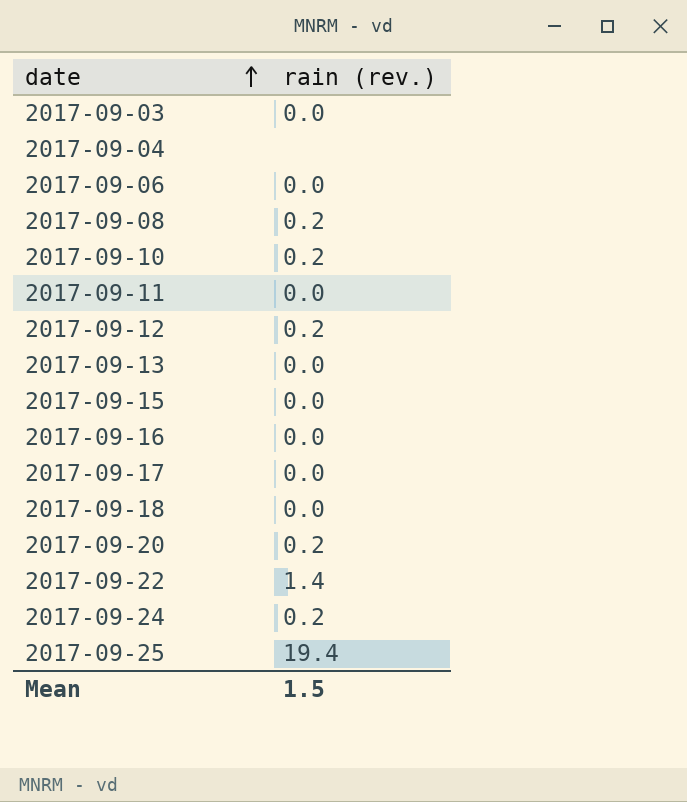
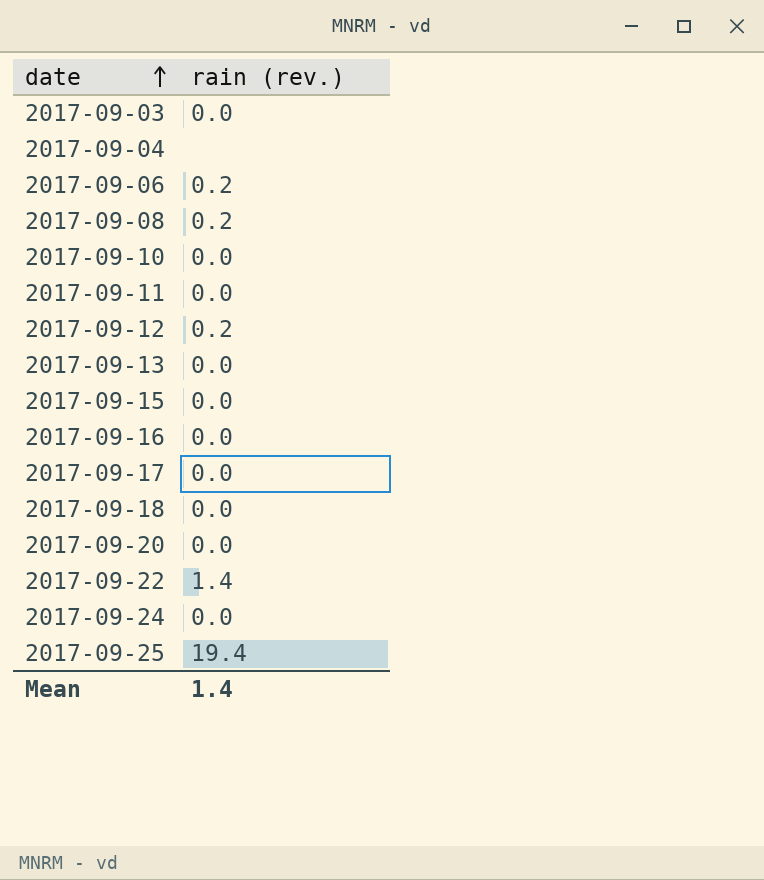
2017-09-06 | rain (rev.): 0.0 -> 0.2
2017-09-10 | rain (rev.): 0.2 -> 0.0
2017-09-20 | rain (rev.): 0.2 -> 0.0
2017-09-24 | rain (rev.): 0.2 -> 0.0
Mean | rain (rev.): 1.5 -> 1.4

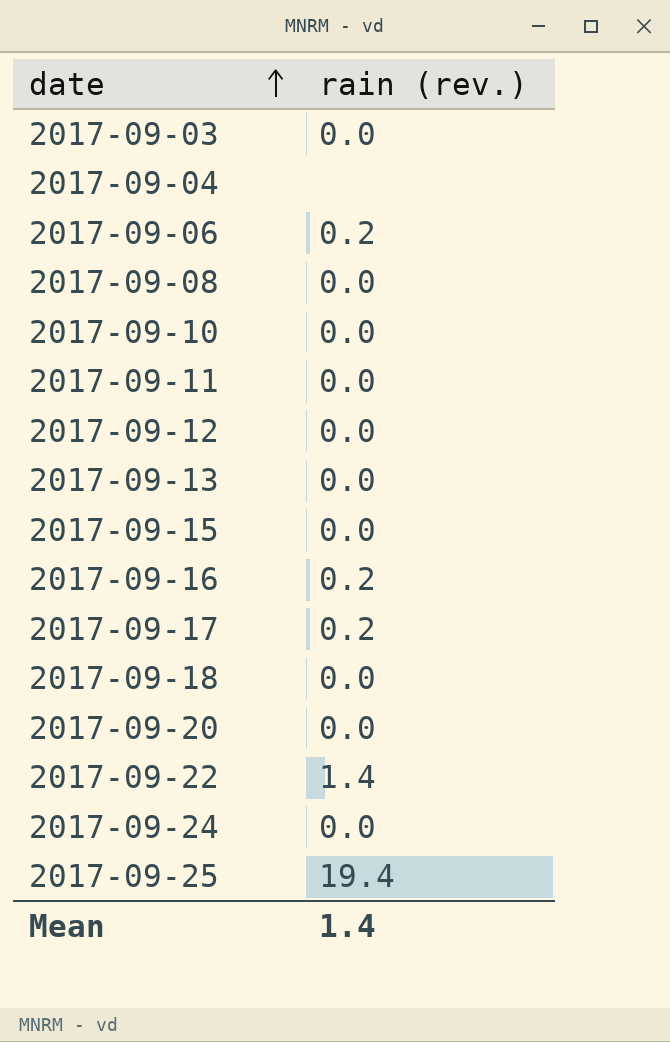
2017-09-08 | rain (rev.): 0.2 -> 0.0
2017-09-12 | rain (rev.): 0.2 -> 0.0
2017-09-16 | rain (rev.): 0.0 -> 0.2
2017-09-17 | rain (rev.): 0.0 -> 0.2

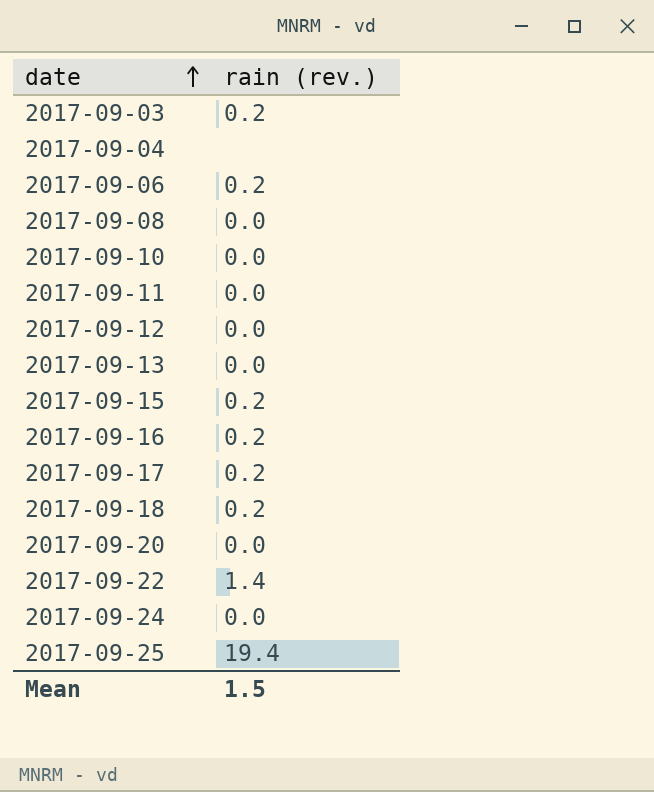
2017-09-03 | rain (rev.): 0.0 -> 0.2
2017-09-15 | rain (rev.): 0.0 -> 0.2
2017-09-18 | rain (rev.): 0.0 -> 0.2
Mean | rain (rev.): 1.4 -> 1.5

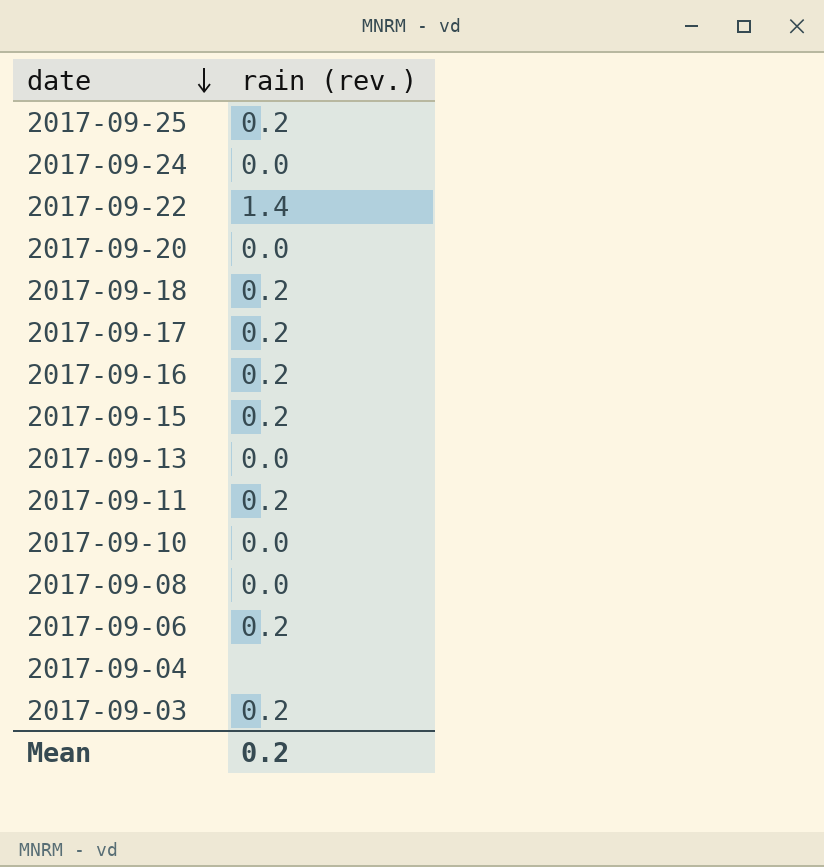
row order: date ascending -> date descending
row 2017-09-12: 0.0 -> none
2017-09-25 | rain (rev.): 19.4 -> 0.2
2017-09-11 | rain (rev.): 0.0 -> 0.2
Mean | rain (rev.): 1.5 -> 0.2

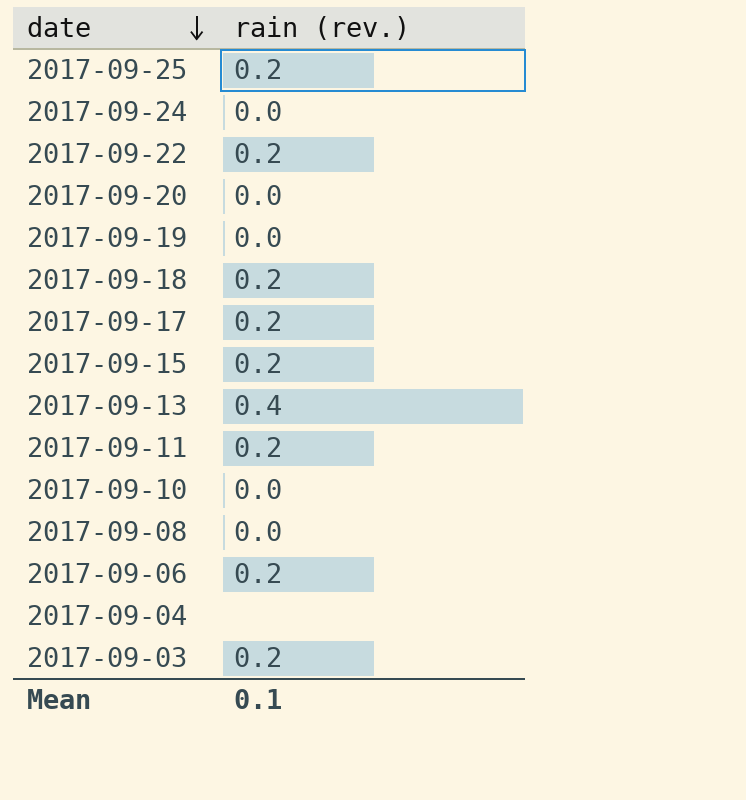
row 2017-09-16: 0.2 -> none
2017-09-22 | rain (rev.): 1.4 -> 0.2
row 2017-09-19: none -> 0.0
2017-09-13 | rain (rev.): 0.0 -> 0.4
Mean | rain (rev.): 0.2 -> 0.1

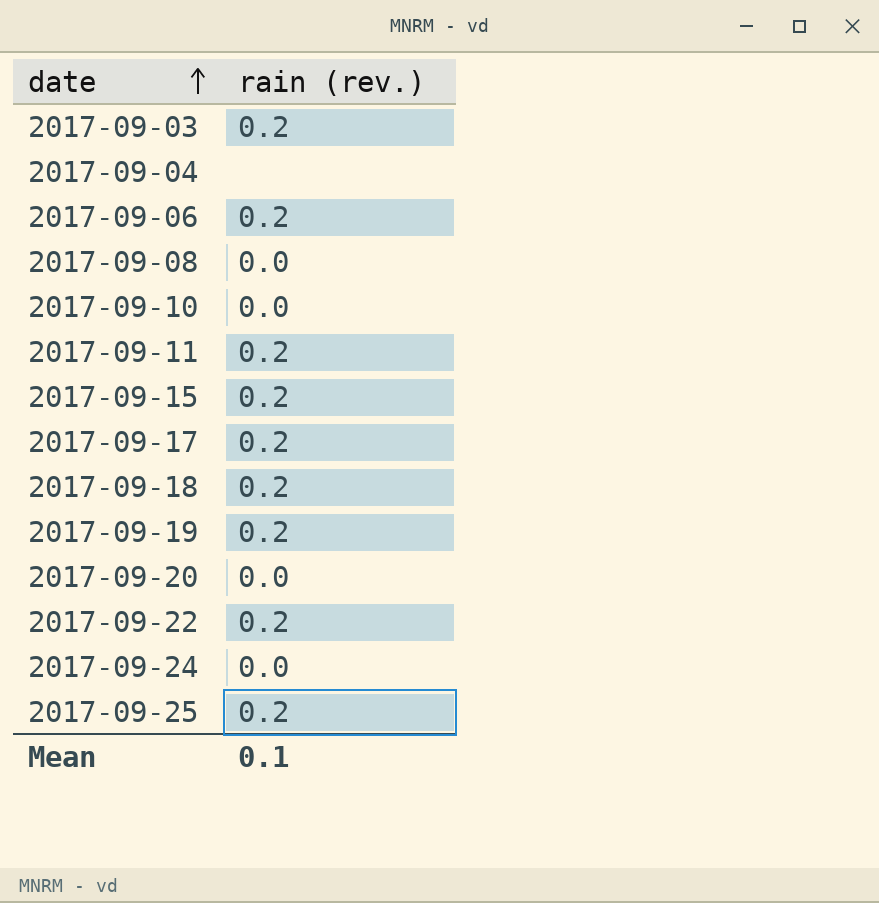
row order: date descending -> date ascending
row 2017-09-13: 0.4 -> none
2017-09-19 | rain (rev.): 0.0 -> 0.2

